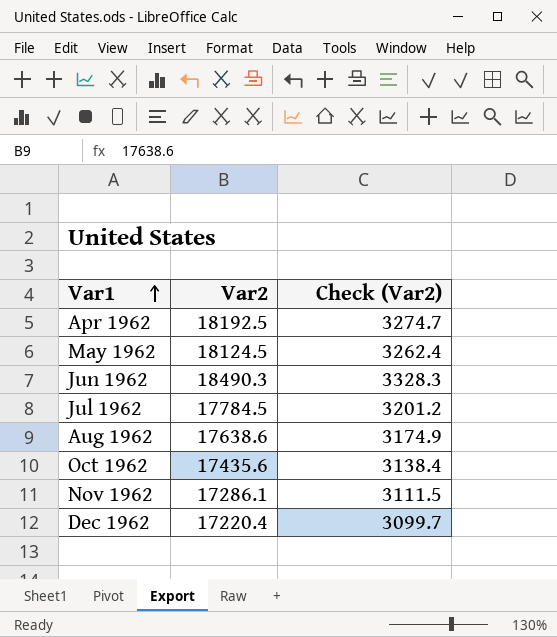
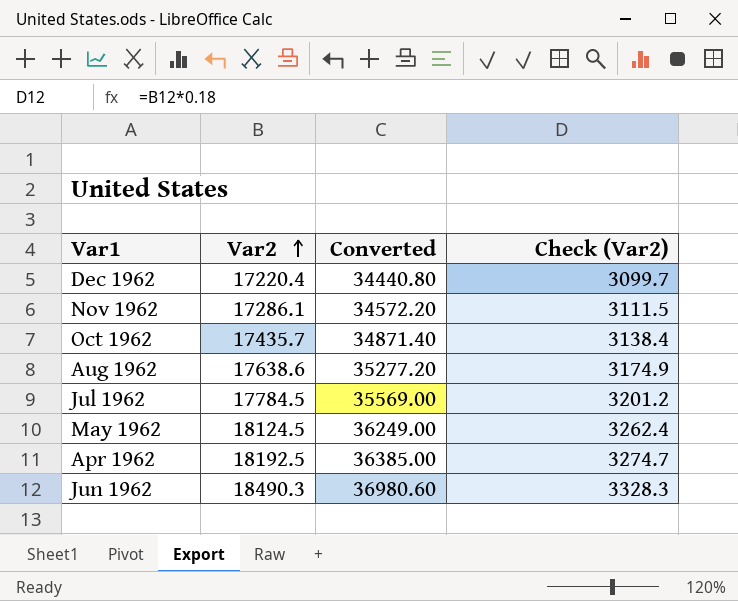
row order: Var1 ascending -> Var2 ascending
column Converted | formula: none -> [Var2] * 2
Oct 1962 | Var2: 17435.6 -> 17435.7

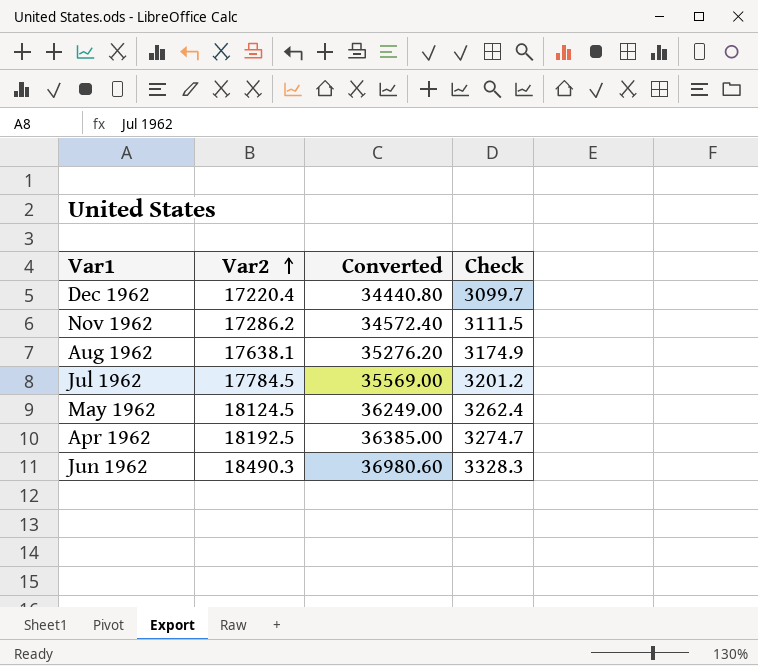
column name: Check (Var2) -> Check
row Oct 1962: 17435.7 | 34871.40 | 3138.4 -> none
Nov 1962 | Var2: 17286.1 -> 17286.2
Nov 1962 | Converted: 34572.20 -> 34572.40
Aug 1962 | Var2: 17638.6 -> 17638.1
Aug 1962 | Converted: 35277.20 -> 35276.20

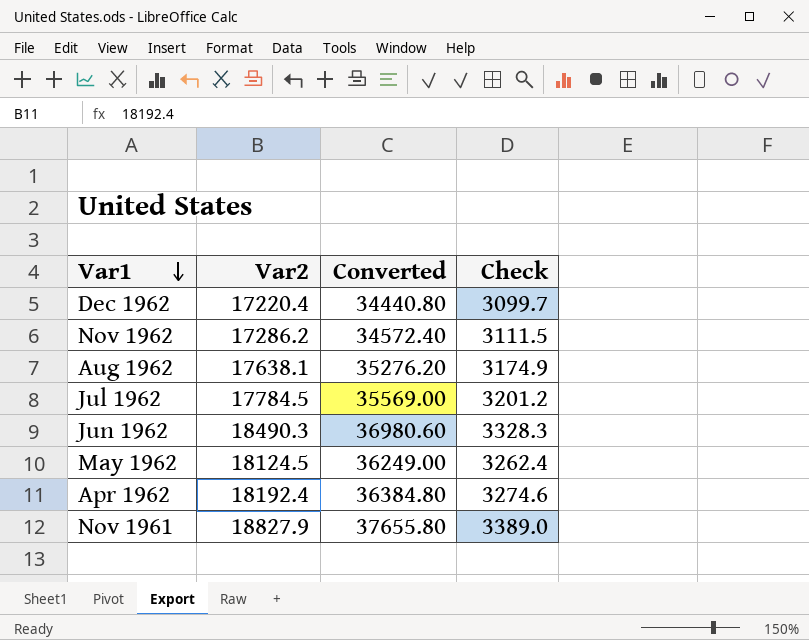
row order: Var2 ascending -> Var1 descending
Apr 1962 | Var2: 18192.5 -> 18192.4
Apr 1962 | Converted: 36385.00 -> 36384.80
Apr 1962 | Check: 3274.7 -> 3274.6
row Nov 1961: none -> 18827.9 | 37655.80 | 3389.0

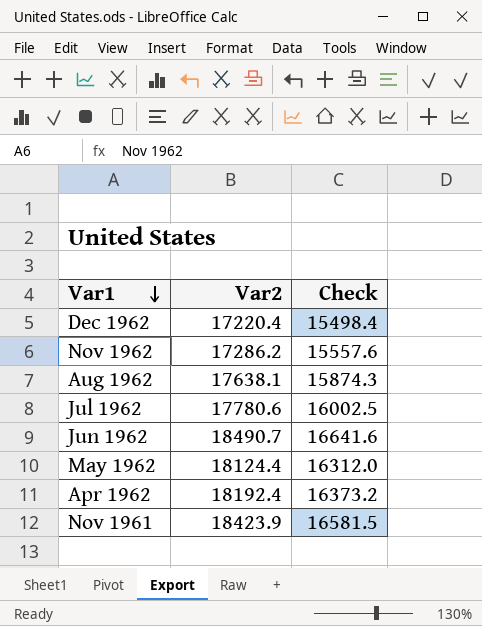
column Converted | formula: [Var2] * 2 -> none
column Check | formula: [Var2] * 0.18 -> [Var2] * 0.9
Jul 1962 | Var2: 17784.5 -> 17780.6
Jun 1962 | Var2: 18490.3 -> 18490.7
May 1962 | Var2: 18124.5 -> 18124.4
Nov 1961 | Var2: 18827.9 -> 18423.9

